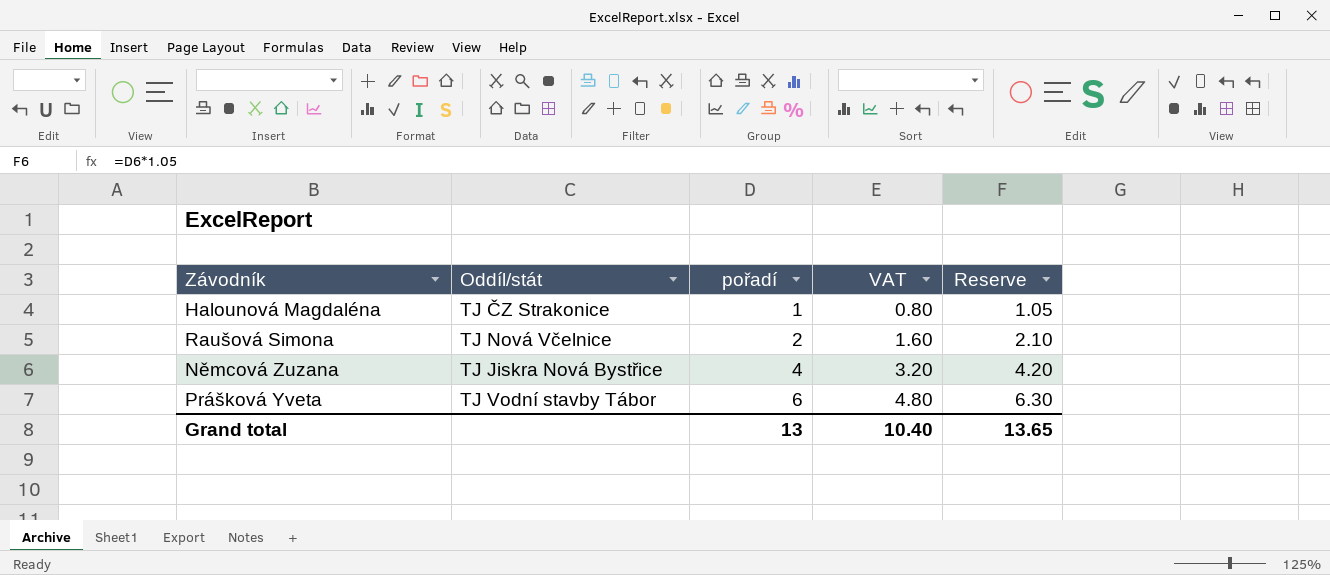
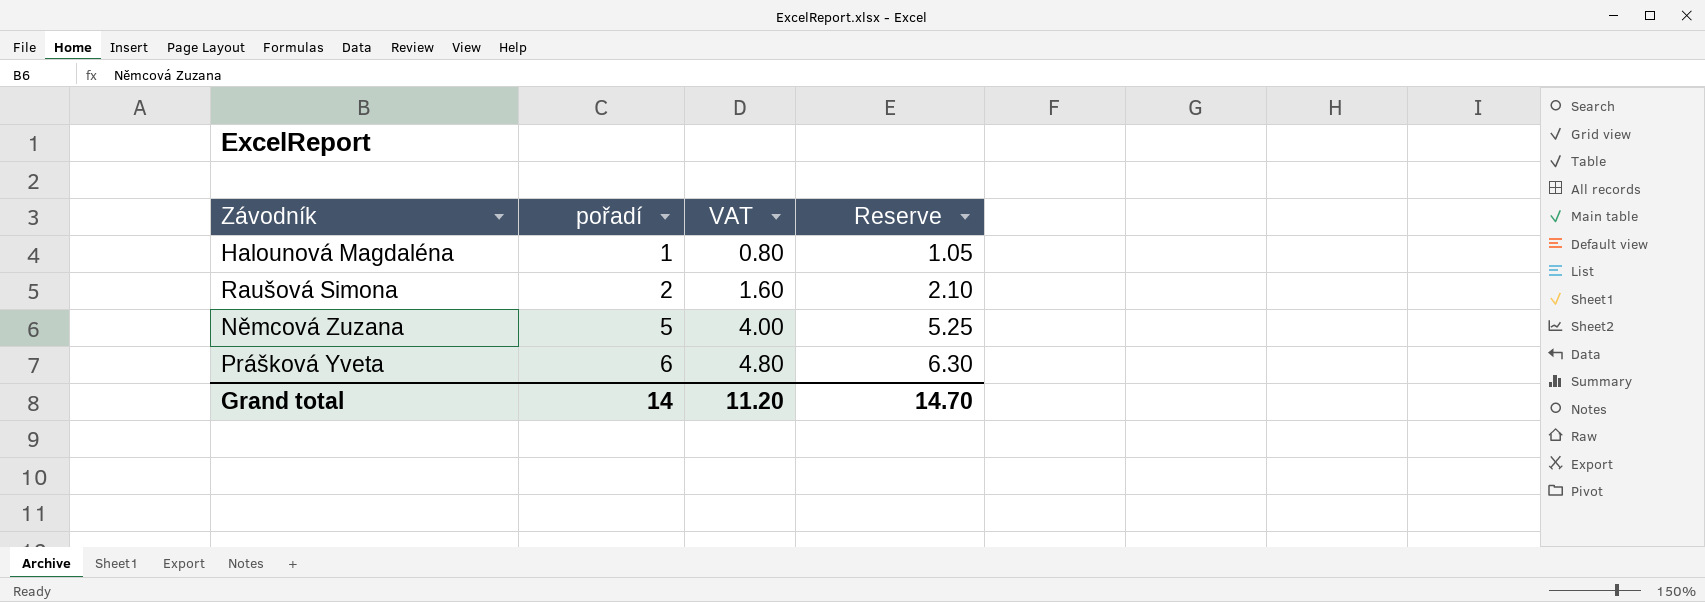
column Oddíl/stát | position: 2 -> none
Němcová Zuzana | pořadí: 4 -> 5
Němcová Zuzana | VAT: 3.20 -> 4.00
Němcová Zuzana | Reserve: 4.20 -> 5.25
Grand total | pořadí: 13 -> 14
Grand total | VAT: 10.40 -> 11.20
Grand total | Reserve: 13.65 -> 14.70

